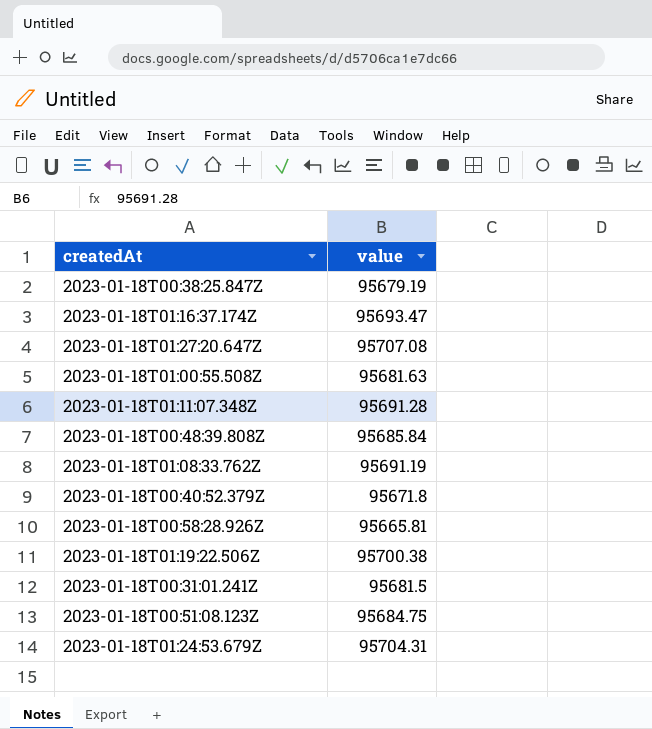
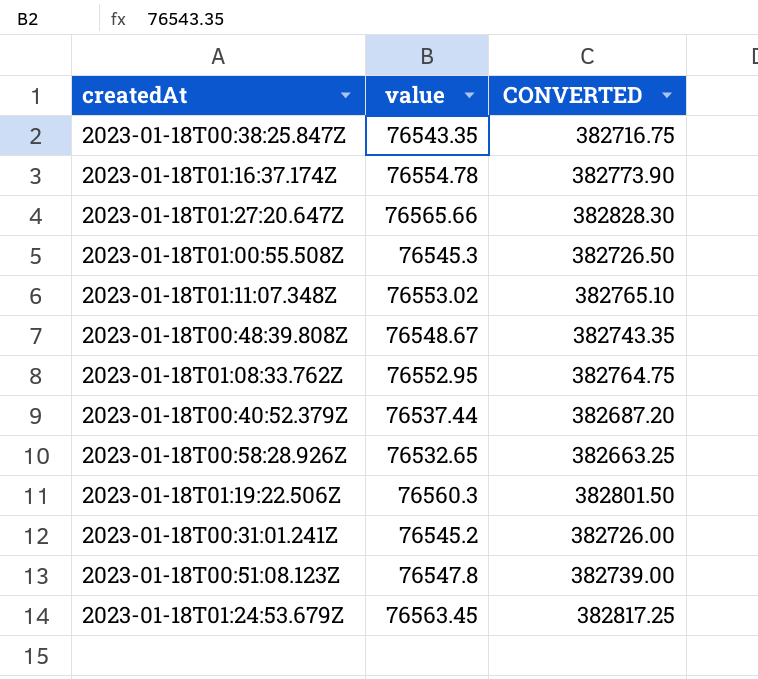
column CONVERTED | formula: none -> [value] * 5
2023-01-18T00:38:25.847Z | value: 95679.19 -> 76543.35
2023-01-18T01:16:37.174Z | value: 95693.47 -> 76554.78
2023-01-18T01:27:20.647Z | value: 95707.08 -> 76565.66
2023-01-18T01:00:55.508Z | value: 95681.63 -> 76545.3
2023-01-18T01:11:07.348Z | value: 95691.28 -> 76553.02
2023-01-18T00:48:39.808Z | value: 95685.84 -> 76548.67
2023-01-18T01:08:33.762Z | value: 95691.19 -> 76552.95
2023-01-18T00:40:52.379Z | value: 95671.8 -> 76537.44
2023-01-18T00:58:28.926Z | value: 95665.81 -> 76532.65
2023-01-18T01:19:22.506Z | value: 95700.38 -> 76560.3
2023-01-18T00:31:01.241Z | value: 95681.5 -> 76545.2
2023-01-18T00:51:08.123Z | value: 95684.75 -> 76547.8
2023-01-18T01:24:53.679Z | value: 95704.31 -> 76563.45

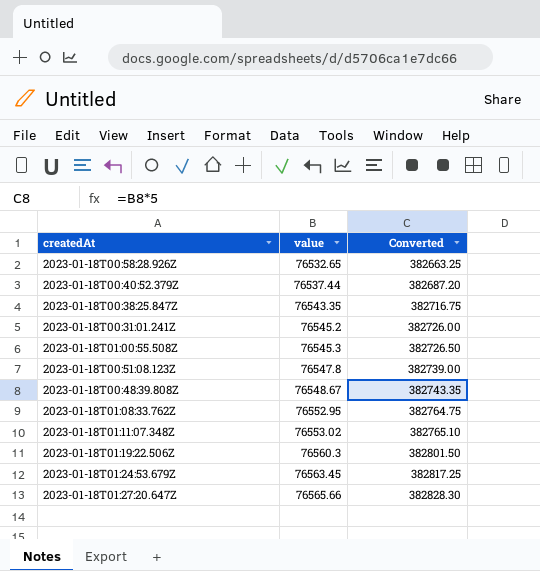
row order: none -> value ascending
column name: CONVERTED -> Converted
row 2023-01-18T01:16:37.174Z: 76554.78 | 382773.90 -> none

